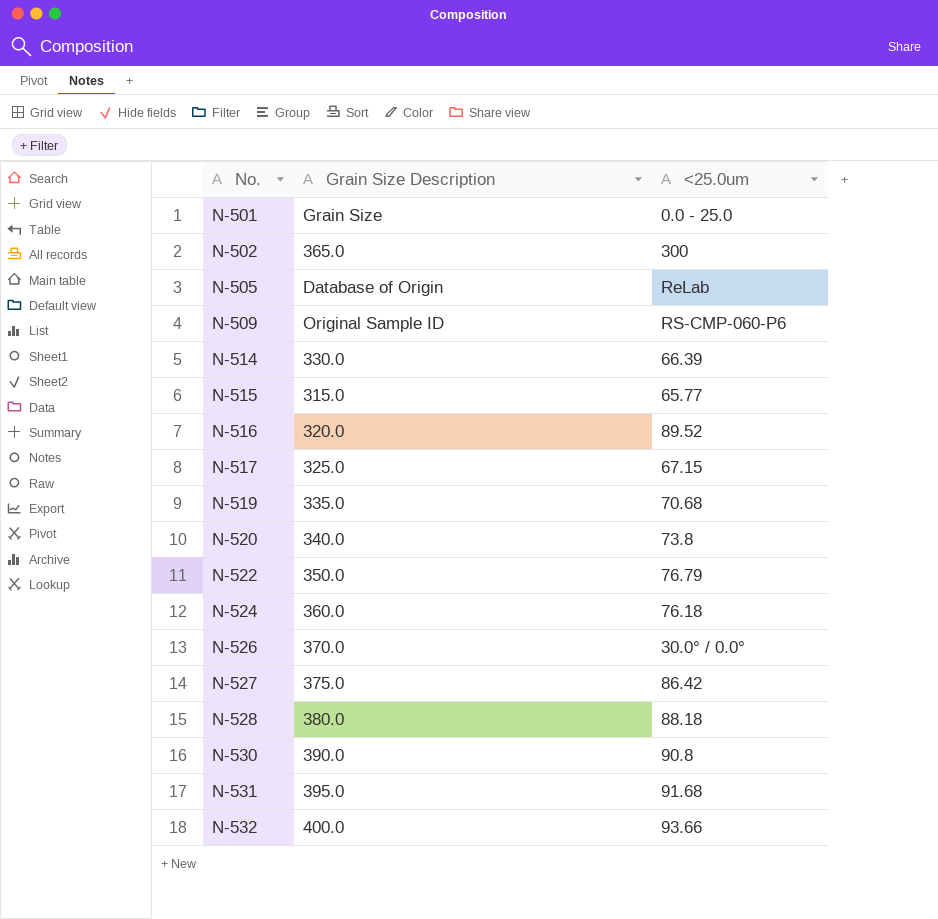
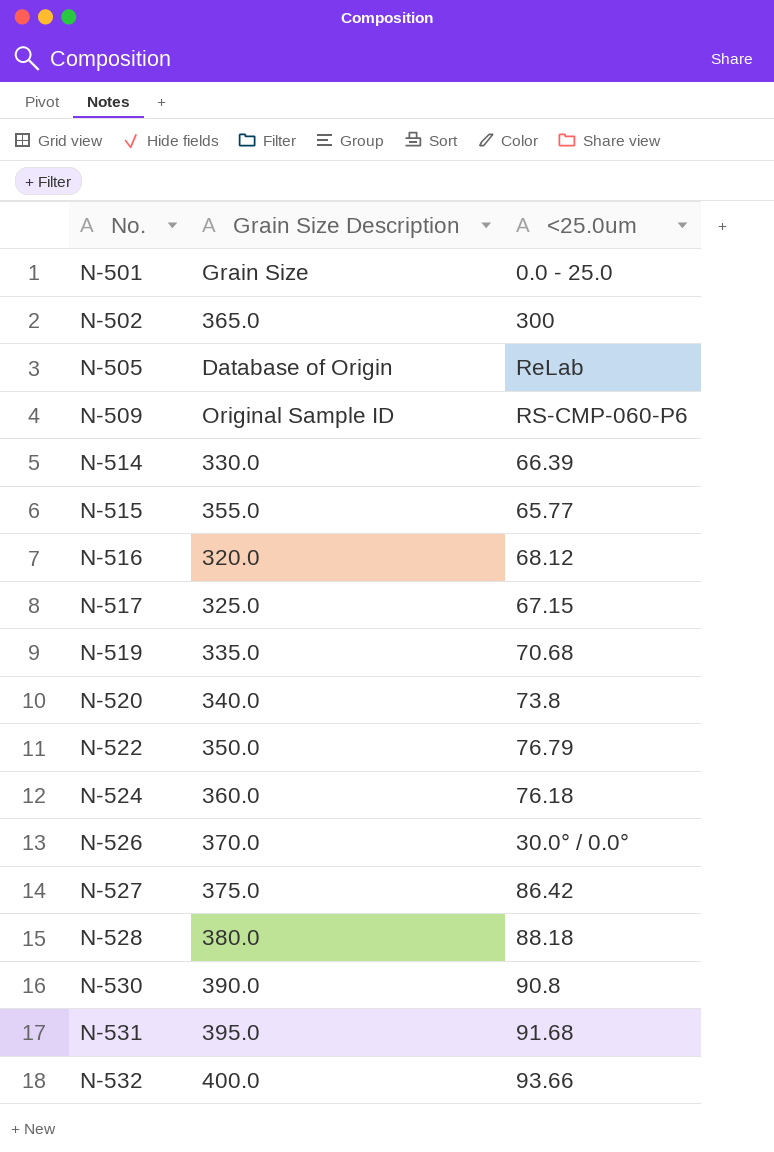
N-515 | Grain Size Description: 315.0 -> 355.0
N-516 | <25.0um: 89.52 -> 68.12

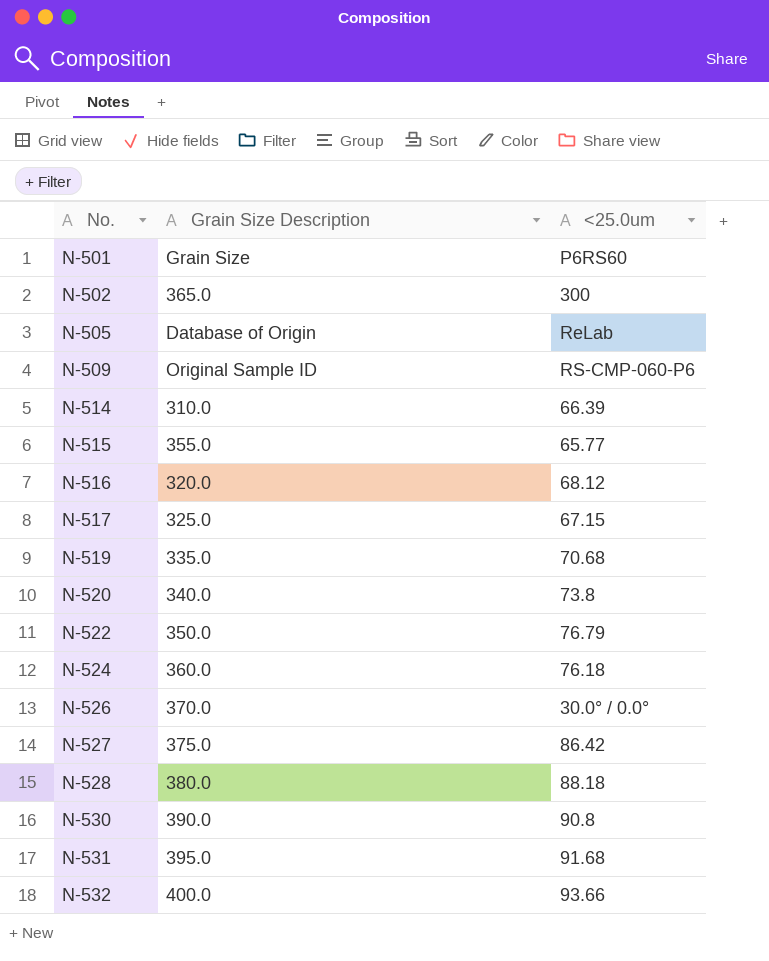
N-501 | <25.0um: 0.0 - 25.0 -> P6RS60
N-514 | Grain Size Description: 330.0 -> 310.0

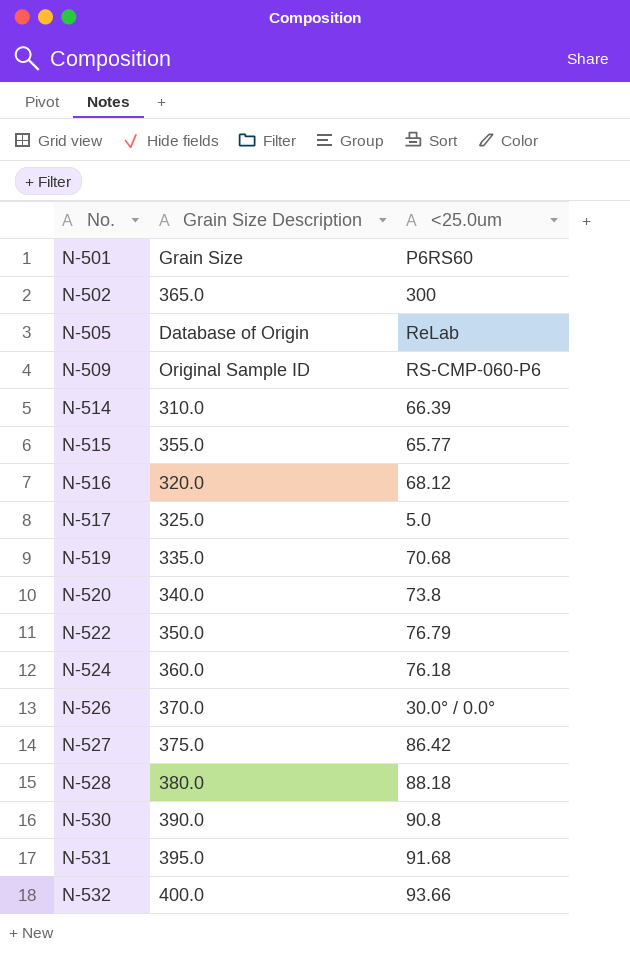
N-517 | <25.0um: 67.15 -> 5.0

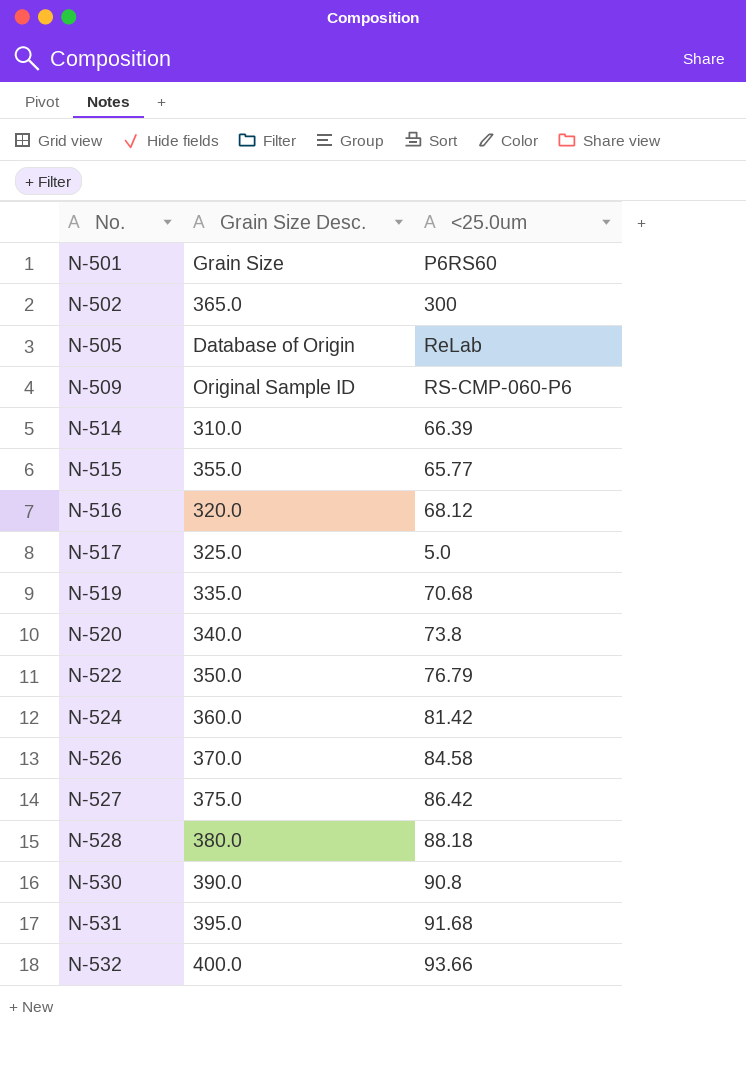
column name: Grain Size Description -> Grain Size Desc.
N-524 | <25.0um: 76.18 -> 81.42
N-526 | <25.0um: 30.0° / 0.0° -> 84.58

